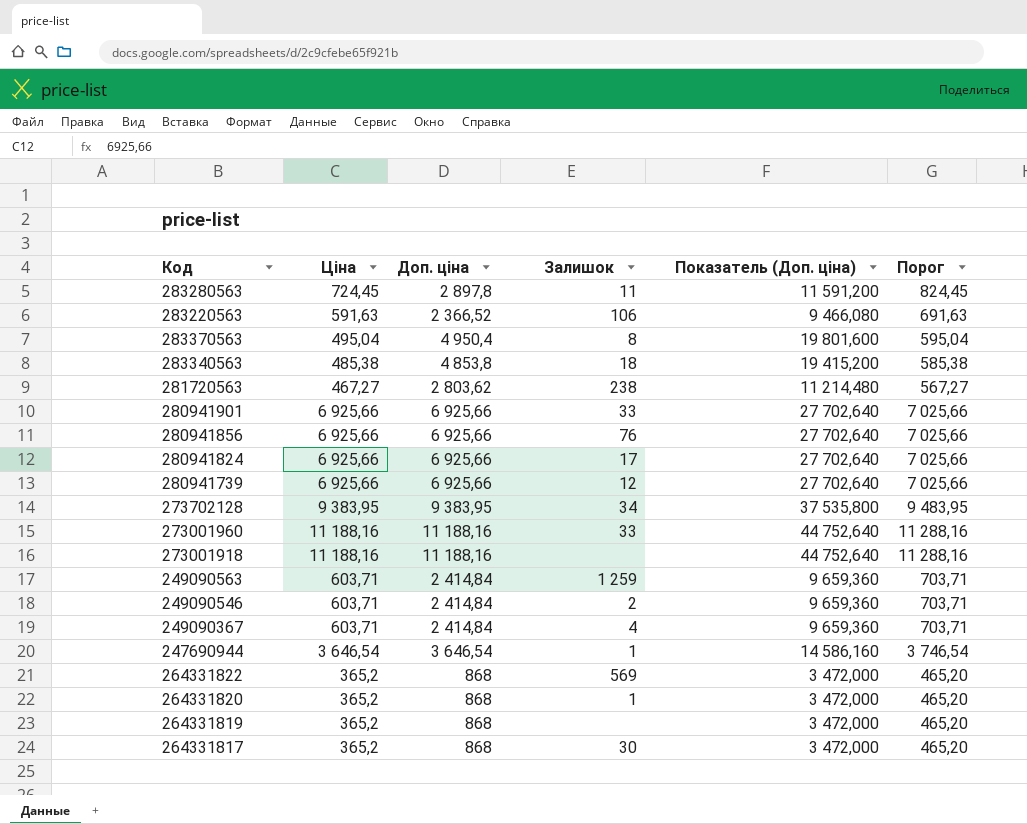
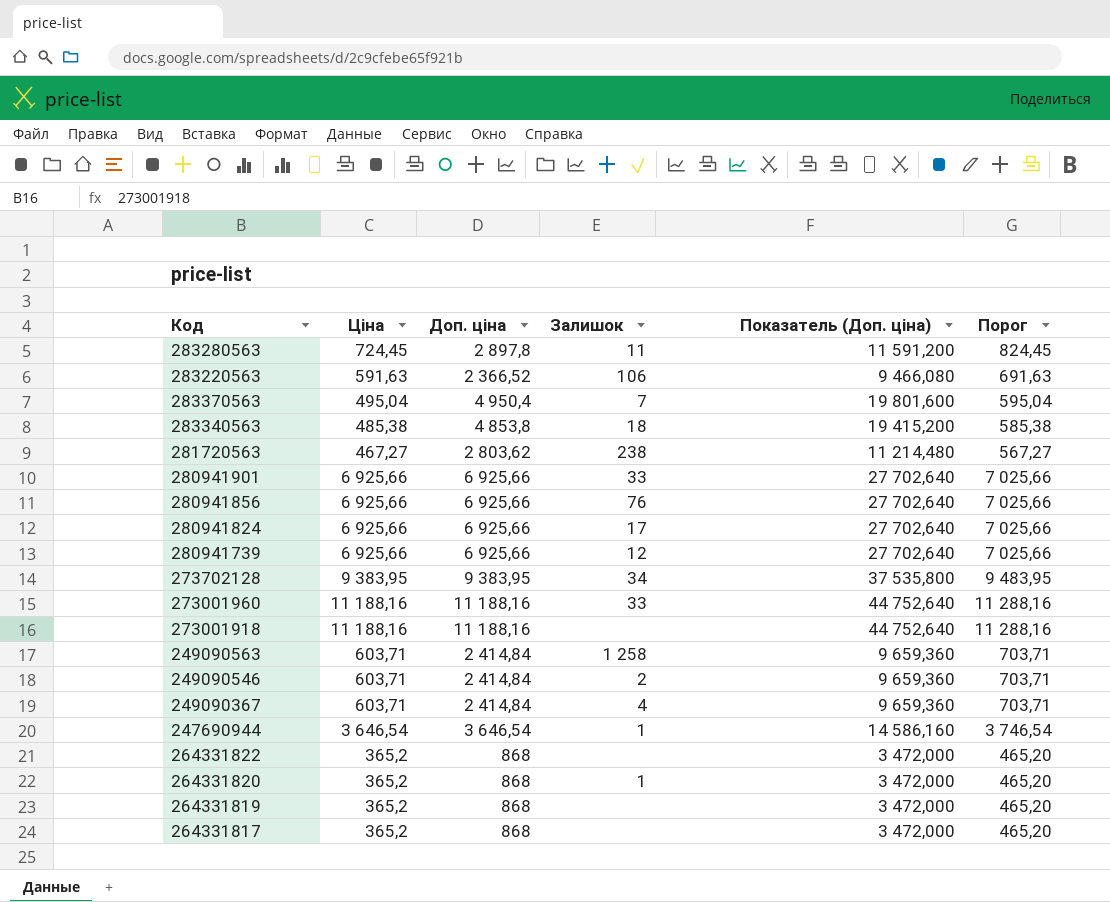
283370563 | Залишок: 8 -> 7
249090563 | Залишок: 1 259 -> 1 258
264331822 | Залишок: 569 -> none
264331817 | Залишок: 30 -> none

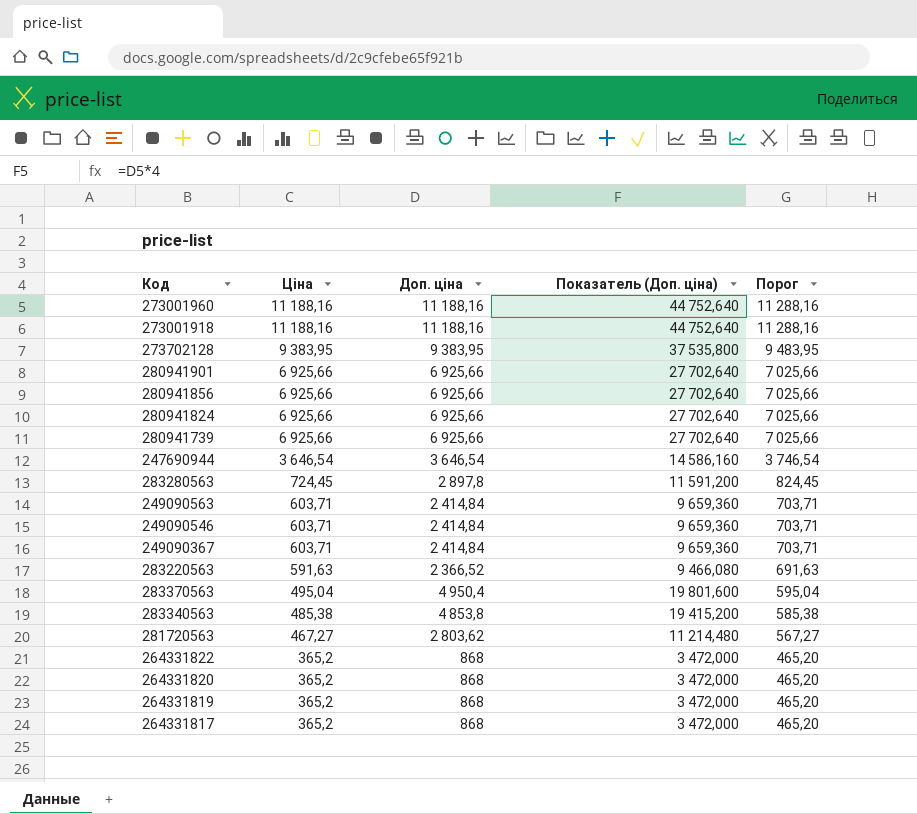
row order: none -> Ціна descending
column Залишок | position: 4 -> none

